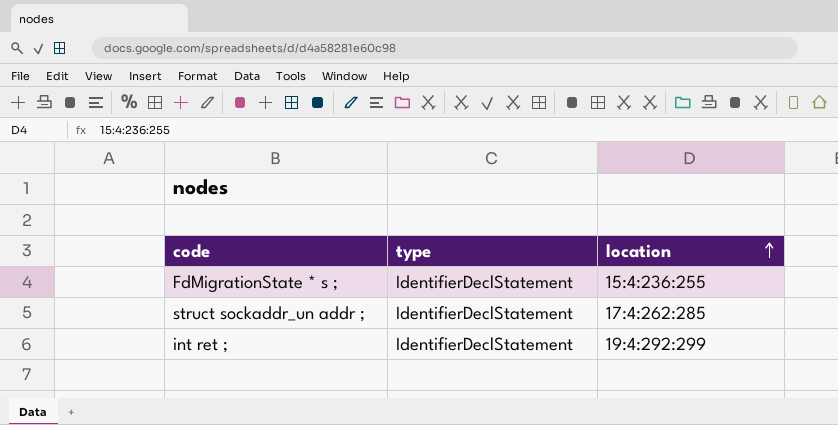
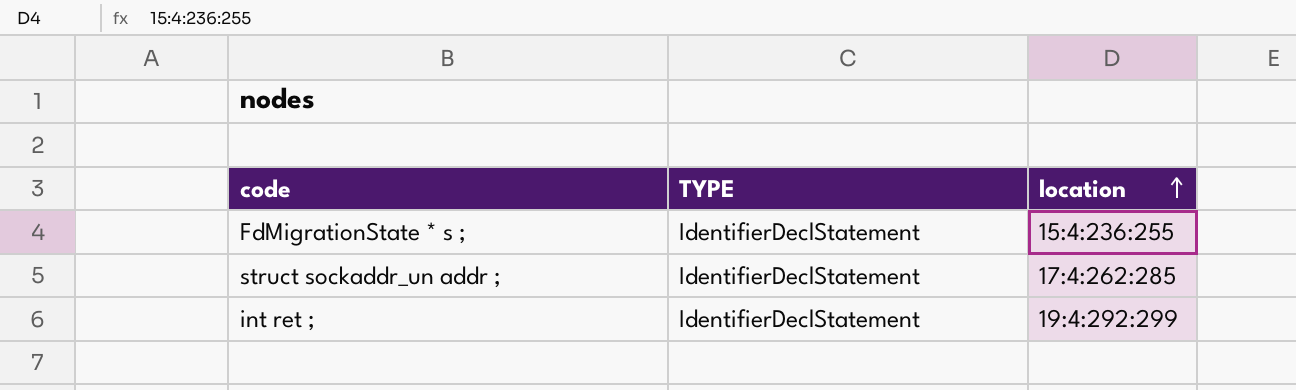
column name: type -> TYPE

